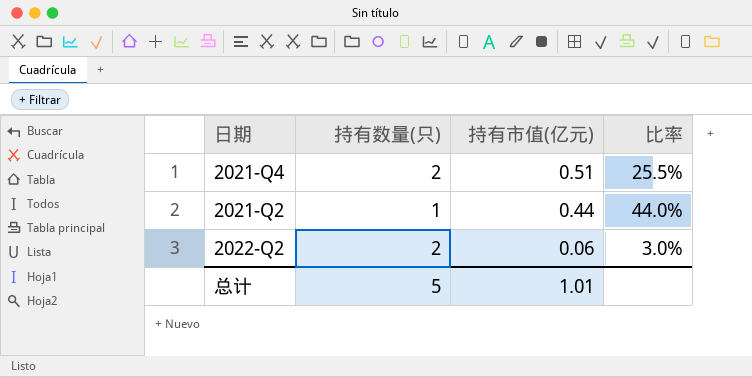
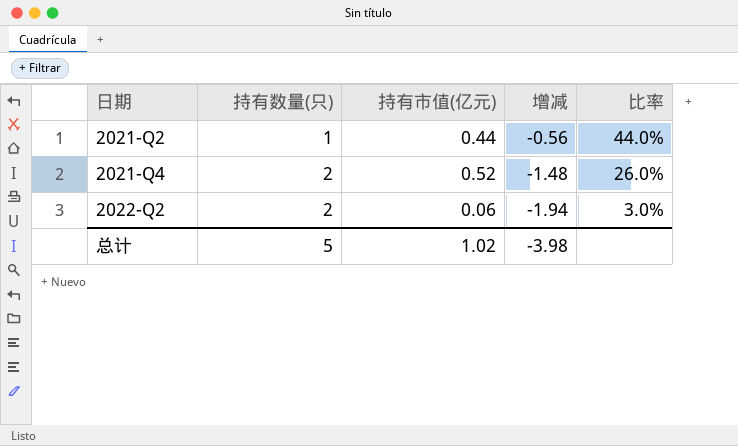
row order: 持有市值(亿元) descending -> 日期 ascending
column 增减 | formula: none -> [持有市值(亿元)] - [持有数量(只)]
2021-Q4 | 持有市值(亿元): 0.51 -> 0.52
2021-Q4 | 比率: 25.5% -> 26.0%
总计 | 持有市值(亿元): 1.01 -> 1.02

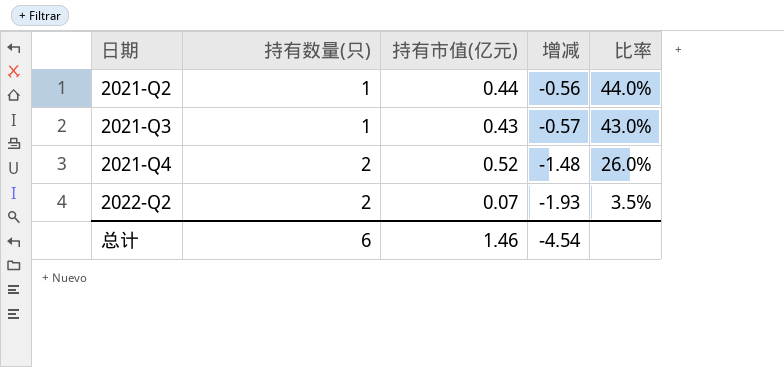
row 2021-Q3: none -> 1 | 0.43 | -0.57 | 43.0%
2022-Q2 | 持有市值(亿元): 0.06 -> 0.07
2022-Q2 | 增减: -1.94 -> -1.93
2022-Q2 | 比率: 3.0% -> 3.5%
总计 | 持有数量(只): 5 -> 6
总计 | 持有市值(亿元): 1.02 -> 1.46
总计 | 增减: -3.98 -> -4.54

